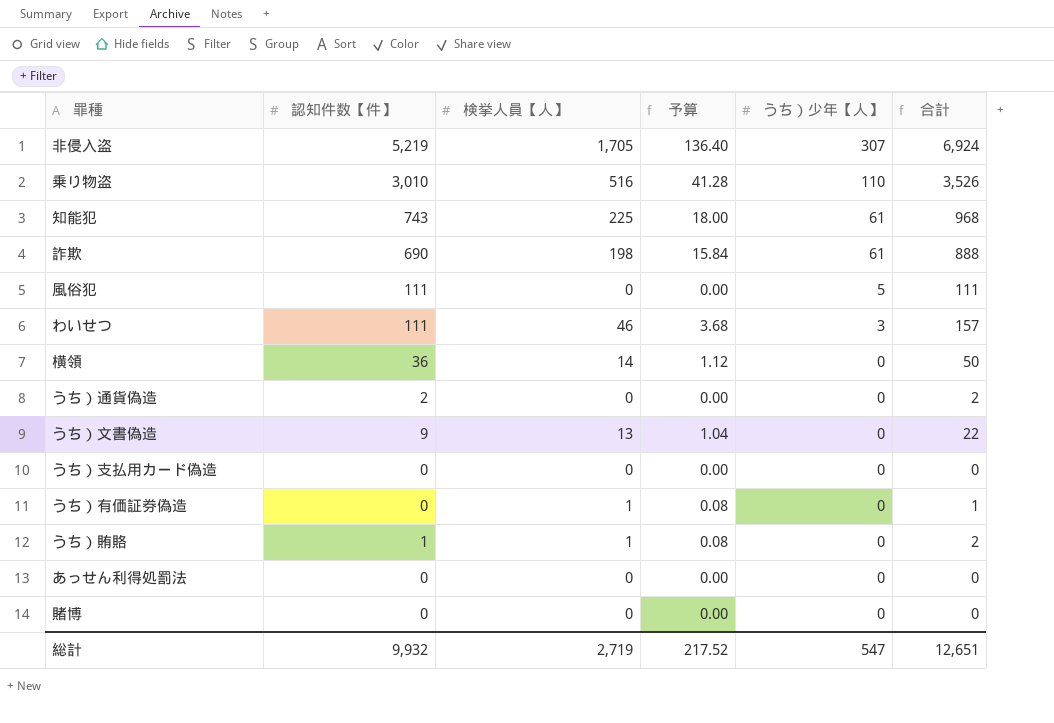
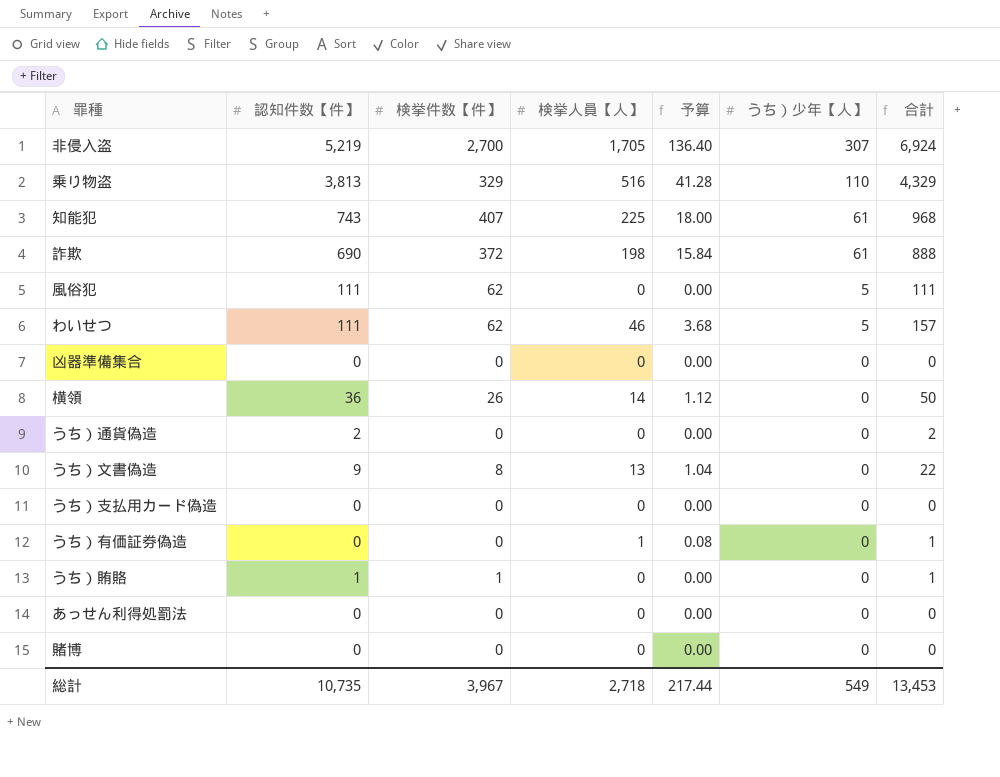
column 検挙件数【件】 | position: none -> 3
乗り物盗 | 認知件数【件】: 3,010 -> 3,813
乗り物盗 | 合計: 3,526 -> 4,329
わいせつ | うち）少年【人】: 3 -> 5
row 凶器準備集合: none -> 0 | 0 | 0 | 0.00 | 0 | 0
うち）賄賂 | 検挙人員【人】: 1 -> 0
うち）賄賂 | 予算: 0.08 -> 0.00
うち）賄賂 | 合計: 2 -> 1
総計 | 認知件数【件】: 9,932 -> 10,735
総計 | 検挙人員【人】: 2,719 -> 2,718
総計 | 予算: 217.52 -> 217.44
総計 | うち）少年【人】: 547 -> 549
総計 | 合計: 12,651 -> 13,453

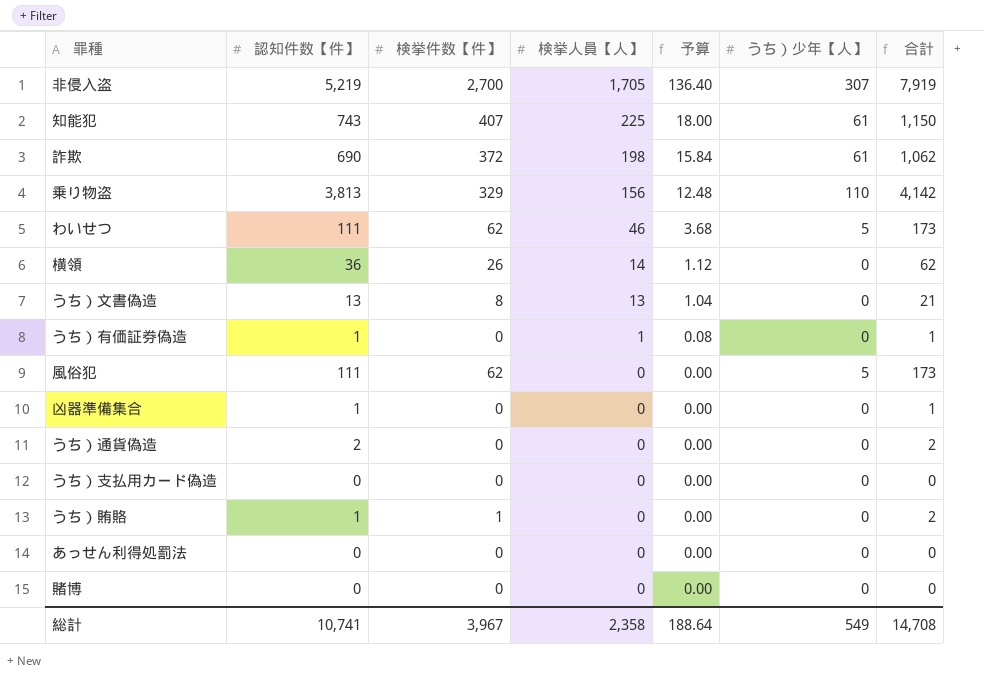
row order: うち）少年【人】 descending -> 検挙人員【人】 descending
column 合計 | formula: [認知件数【件】] + [検挙人員【人】] -> [認知件数【件】] + [検挙件数【件】]
乗り物盗 | 検挙人員【人】: 516 -> 156
乗り物盗 | 予算: 41.28 -> 12.48
うち）文書偽造 | 認知件数【件】: 9 -> 13
うち）有価証券偽造 | 認知件数【件】: 0 -> 1
凶器準備集合 | 認知件数【件】: 0 -> 1
総計 | 認知件数【件】: 10,735 -> 10,741
総計 | 検挙人員【人】: 2,718 -> 2,358
総計 | 予算: 217.44 -> 188.64
総計 | 合計: 13,453 -> 14,708

